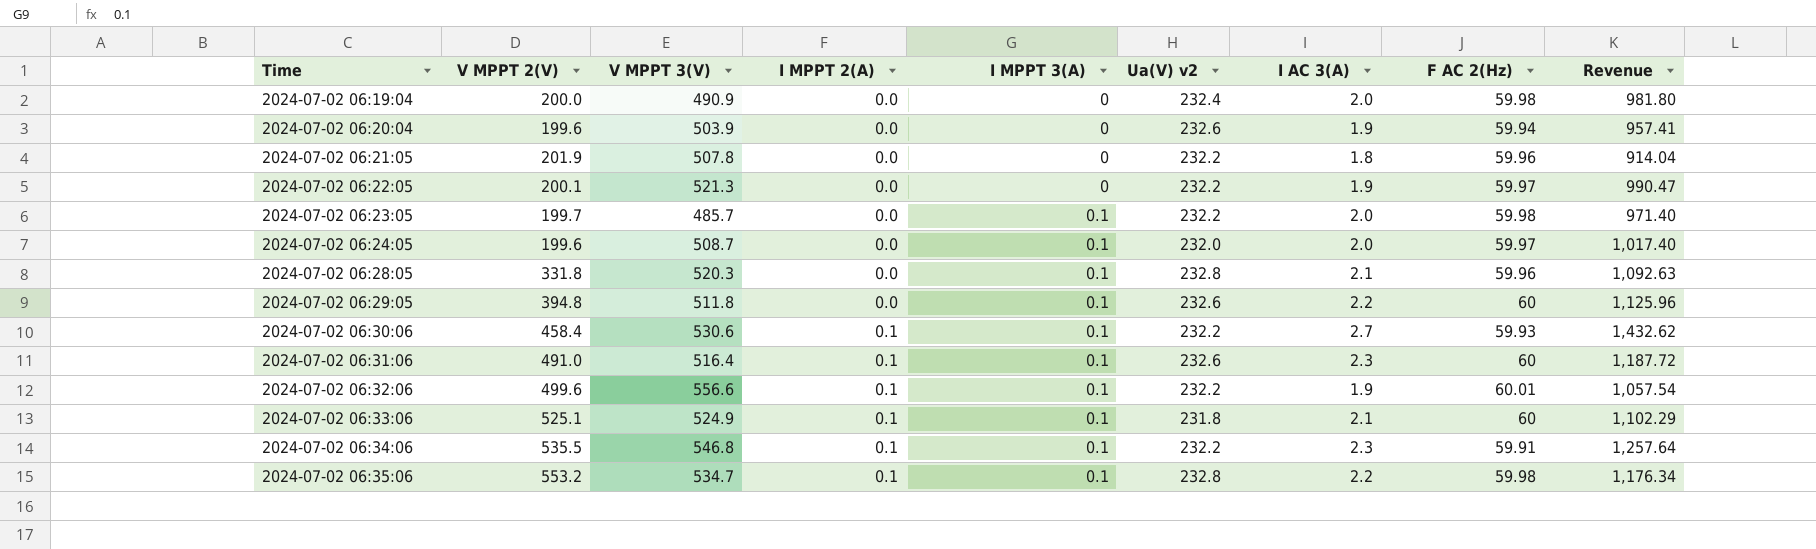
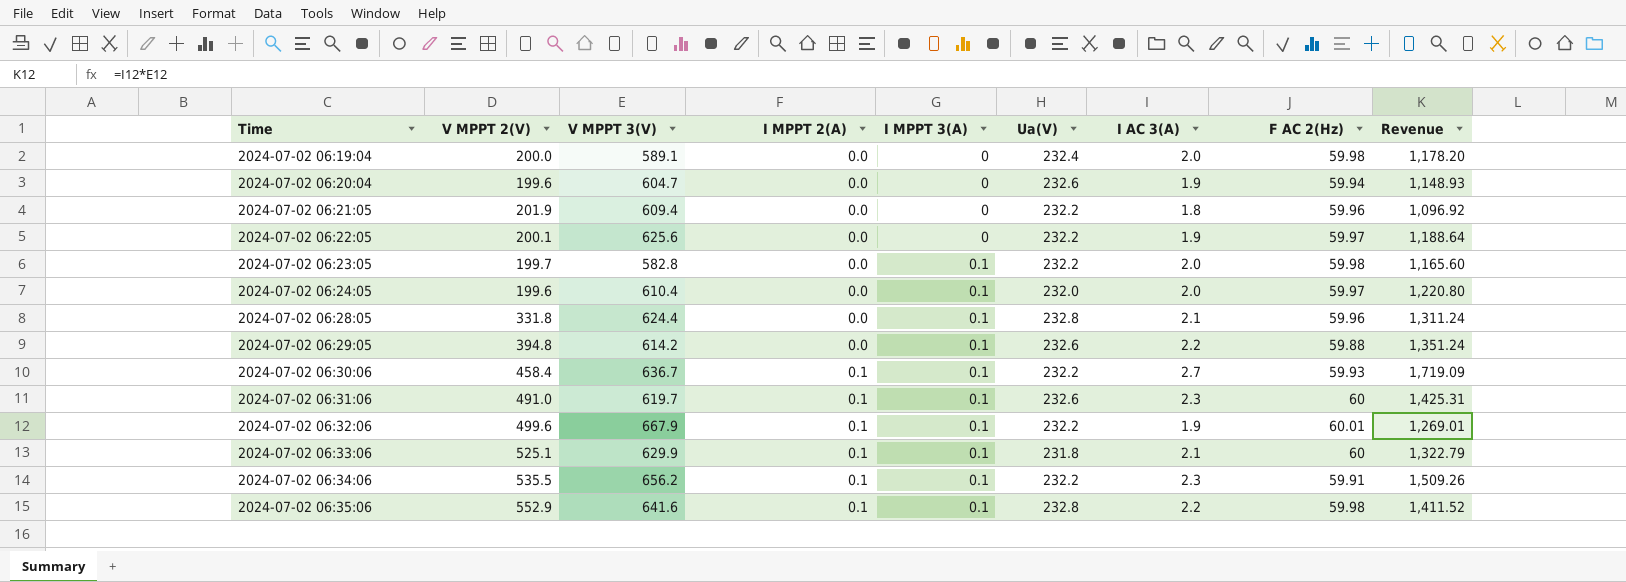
column name: Ua(V) v2 -> Ua(V)
2024-07-02 06:19:04 | V MPPT 3(V): 490.9 -> 589.1
2024-07-02 06:19:04 | Revenue: 981.80 -> 1,178.20
2024-07-02 06:20:04 | V MPPT 3(V): 503.9 -> 604.7
2024-07-02 06:20:04 | Revenue: 957.41 -> 1,148.93
2024-07-02 06:21:05 | V MPPT 3(V): 507.8 -> 609.4
2024-07-02 06:21:05 | Revenue: 914.04 -> 1,096.92
2024-07-02 06:22:05 | V MPPT 3(V): 521.3 -> 625.6
2024-07-02 06:22:05 | Revenue: 990.47 -> 1,188.64
2024-07-02 06:23:05 | V MPPT 3(V): 485.7 -> 582.8
2024-07-02 06:23:05 | Revenue: 971.40 -> 1,165.60
2024-07-02 06:24:05 | V MPPT 3(V): 508.7 -> 610.4
2024-07-02 06:24:05 | Revenue: 1,017.40 -> 1,220.80
2024-07-02 06:28:05 | V MPPT 3(V): 520.3 -> 624.4
2024-07-02 06:28:05 | Revenue: 1,092.63 -> 1,311.24
2024-07-02 06:29:05 | V MPPT 3(V): 511.8 -> 614.2
2024-07-02 06:29:05 | F AC 2(Hz): 60 -> 59.88
2024-07-02 06:29:05 | Revenue: 1,125.96 -> 1,351.24
2024-07-02 06:30:06 | V MPPT 3(V): 530.6 -> 636.7
2024-07-02 06:30:06 | Revenue: 1,432.62 -> 1,719.09
2024-07-02 06:31:06 | V MPPT 3(V): 516.4 -> 619.7
2024-07-02 06:31:06 | Revenue: 1,187.72 -> 1,425.31
2024-07-02 06:32:06 | V MPPT 3(V): 556.6 -> 667.9
2024-07-02 06:32:06 | Revenue: 1,057.54 -> 1,269.01
2024-07-02 06:33:06 | V MPPT 3(V): 524.9 -> 629.9
2024-07-02 06:33:06 | Revenue: 1,102.29 -> 1,322.79
2024-07-02 06:34:06 | V MPPT 3(V): 546.8 -> 656.2
2024-07-02 06:34:06 | Revenue: 1,257.64 -> 1,509.26
2024-07-02 06:35:06 | V MPPT 2(V): 553.2 -> 552.9
2024-07-02 06:35:06 | V MPPT 3(V): 534.7 -> 641.6
2024-07-02 06:35:06 | Revenue: 1,176.34 -> 1,411.52

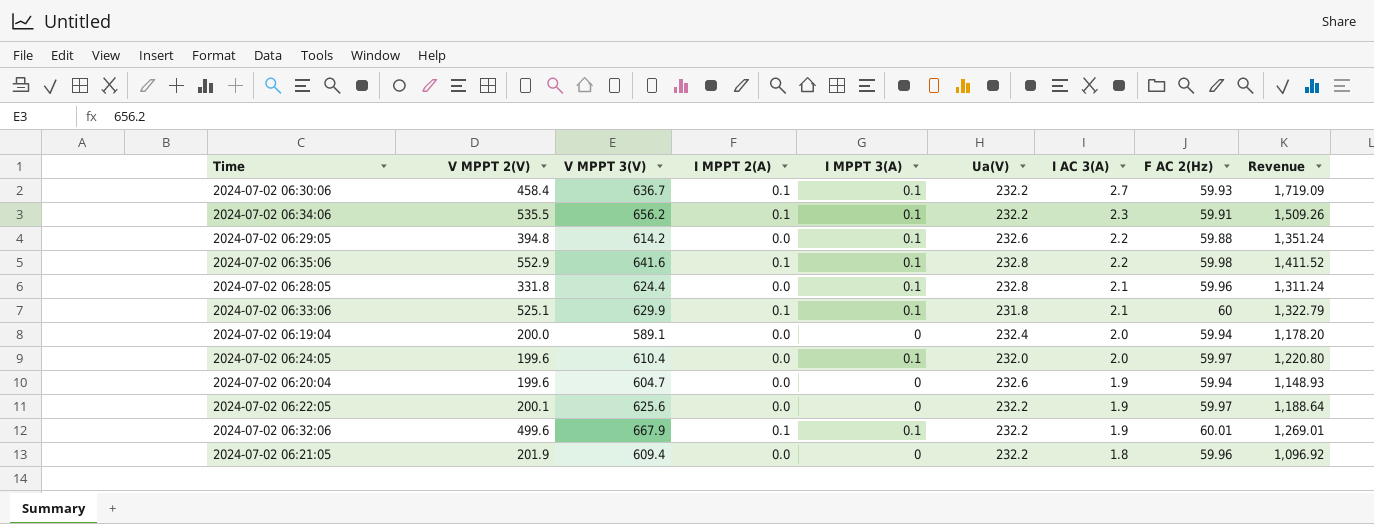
row order: Time ascending -> I AC 3(A) descending
row 2024-07-02 06:23:05: 199.7 | 582.8 | 0.0 | 0.1 | 232.2 | 2.0 | 59.98 | 1,165.60 -> none
row 2024-07-02 06:31:06: 491.0 | 619.7 | 0.1 | 0.1 | 232.6 | 2.3 | 60 | 1,425.31 -> none
2024-07-02 06:19:04 | F AC 2(Hz): 59.98 -> 59.94

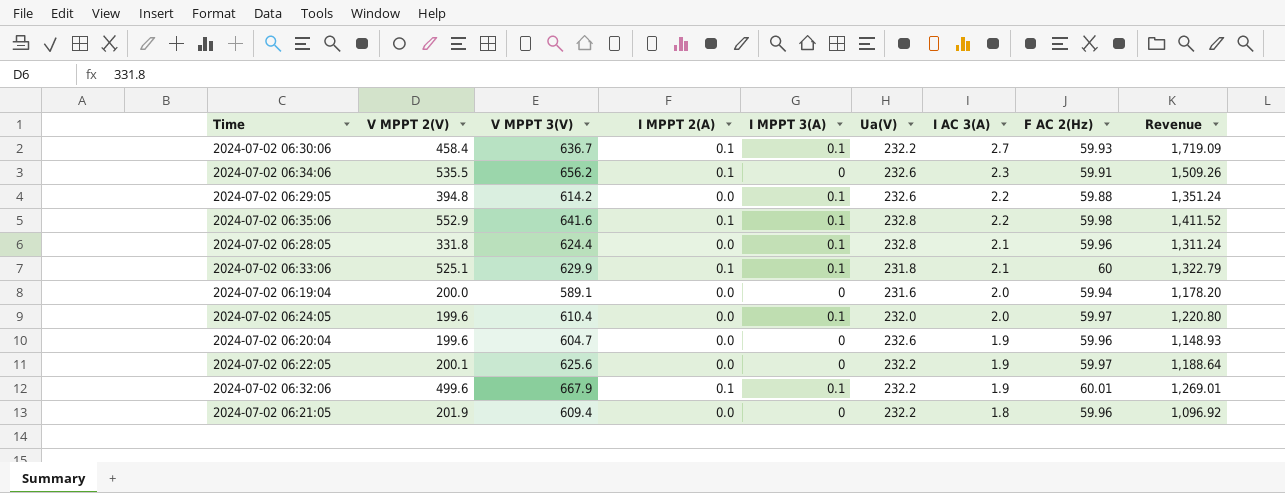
2024-07-02 06:34:06 | I MPPT 3(A): 0.1 -> 0
2024-07-02 06:34:06 | Ua(V): 232.2 -> 232.6
2024-07-02 06:19:04 | Ua(V): 232.4 -> 231.6
2024-07-02 06:20:04 | F AC 2(Hz): 59.94 -> 59.96

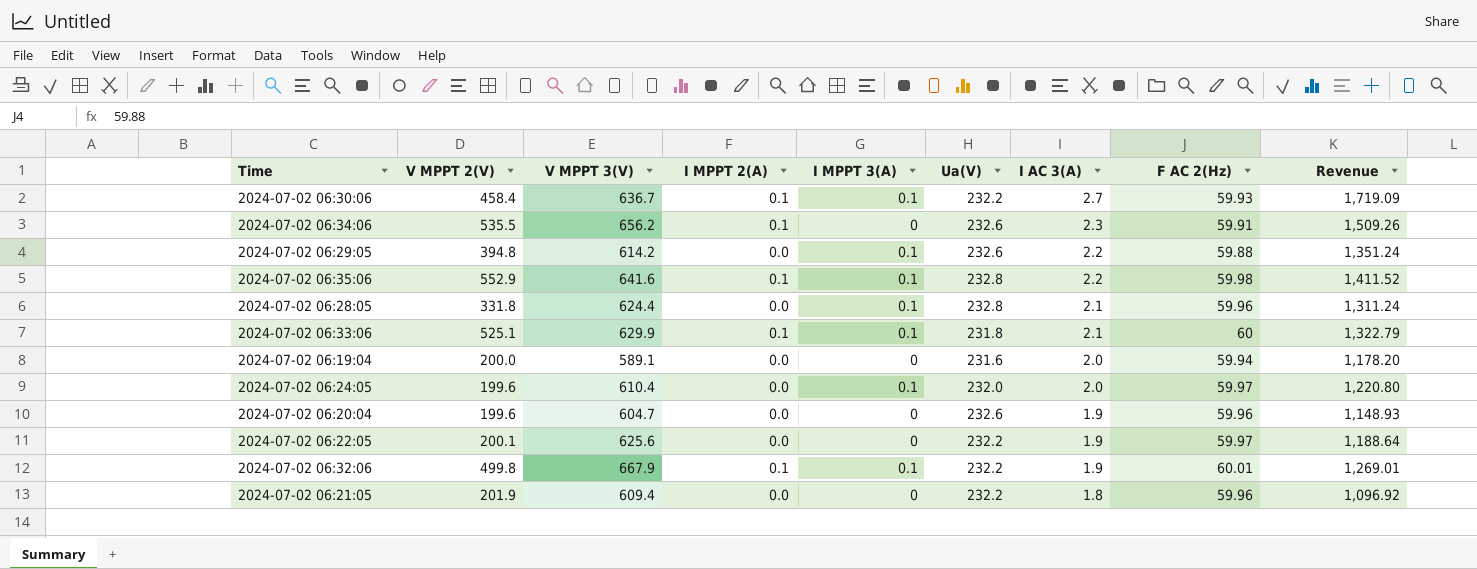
2024-07-02 06:32:06 | V MPPT 2(V): 499.6 -> 499.8

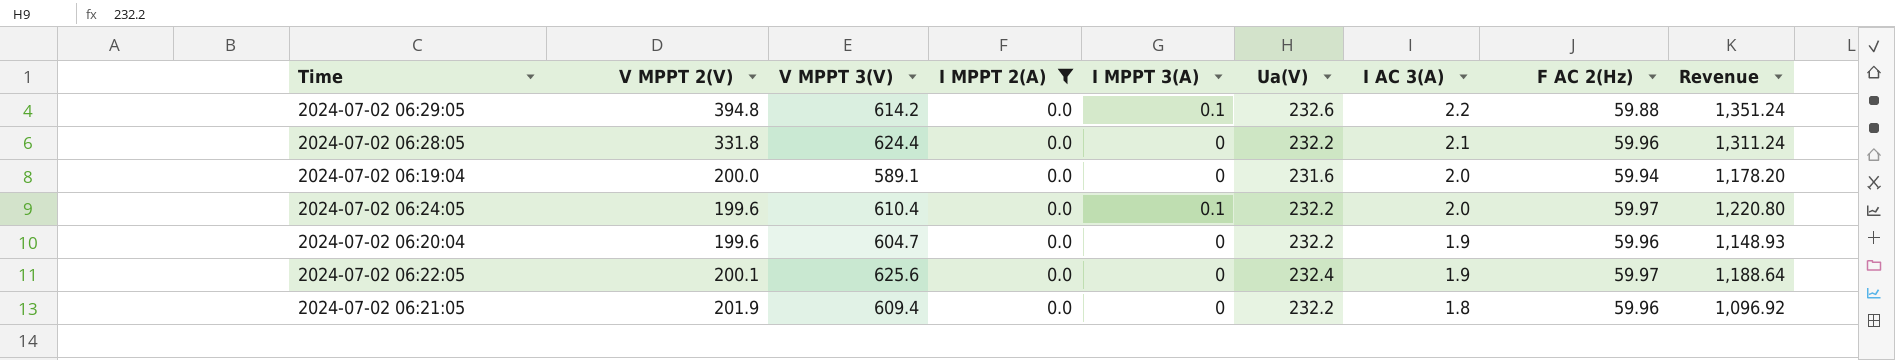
filter: none -> I MPPT 2(A) = 0.0
2024-07-02 06:28:05 | I MPPT 3(A): 0.1 -> 0
2024-07-02 06:28:05 | Ua(V): 232.8 -> 232.2
2024-07-02 06:24:05 | Ua(V): 232.0 -> 232.2
2024-07-02 06:20:04 | Ua(V): 232.6 -> 232.2
2024-07-02 06:22:05 | Ua(V): 232.2 -> 232.4

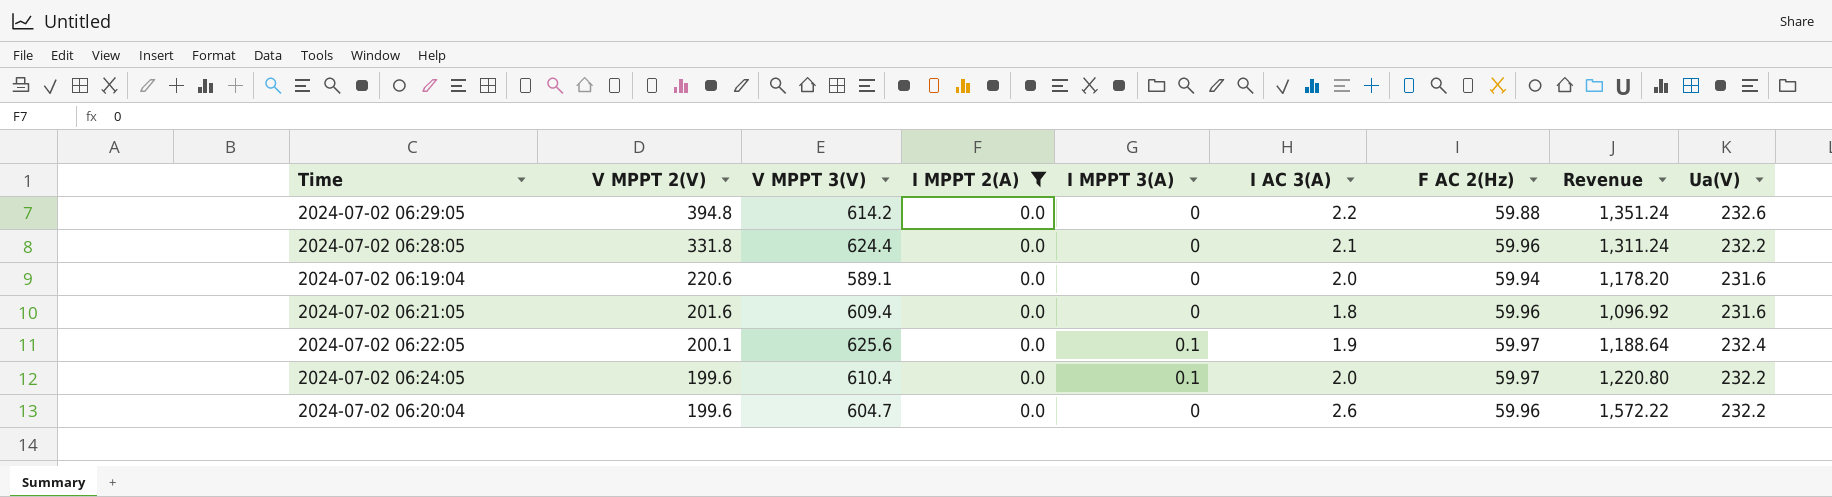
row order: I AC 3(A) descending -> V MPPT 2(V) descending
column Ua(V) | position: 6 -> 9
2024-07-02 06:29:05 | I MPPT 3(A): 0.1 -> 0
2024-07-02 06:19:04 | V MPPT 2(V): 200.0 -> 220.6
2024-07-02 06:21:05 | V MPPT 2(V): 201.9 -> 201.6
2024-07-02 06:21:05 | Ua(V): 232.2 -> 231.6
2024-07-02 06:22:05 | I MPPT 3(A): 0 -> 0.1
2024-07-02 06:20:04 | I AC 3(A): 1.9 -> 2.6
2024-07-02 06:20:04 | Revenue: 1,148.93 -> 1,572.22

